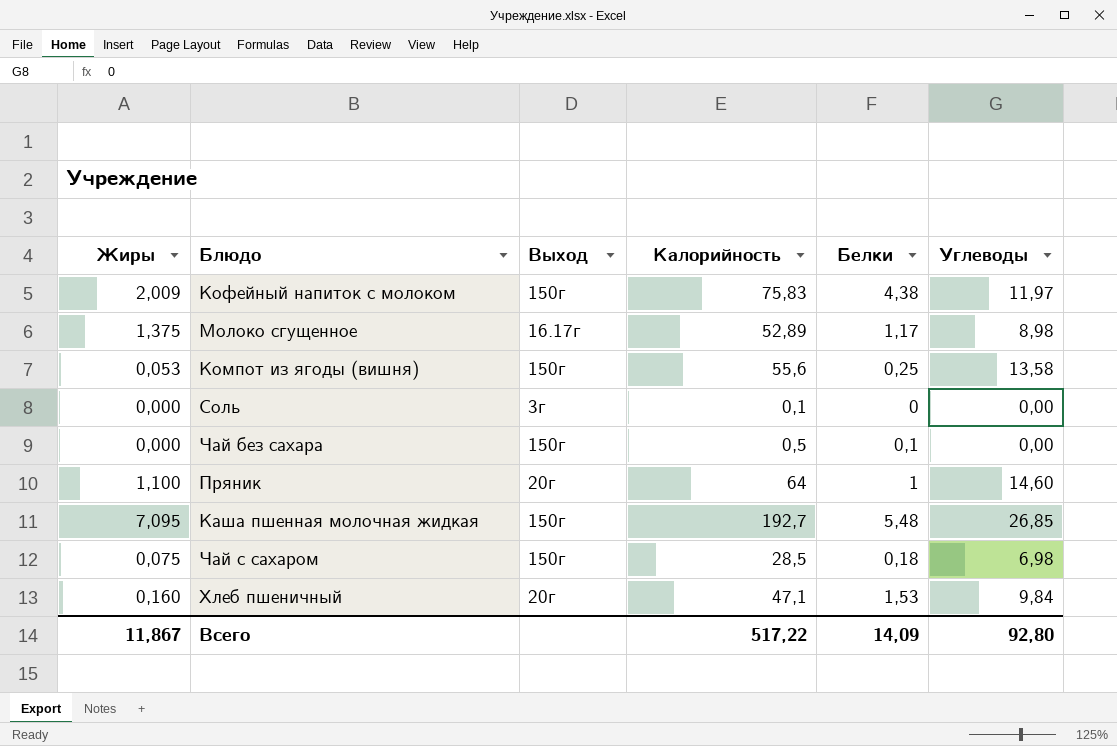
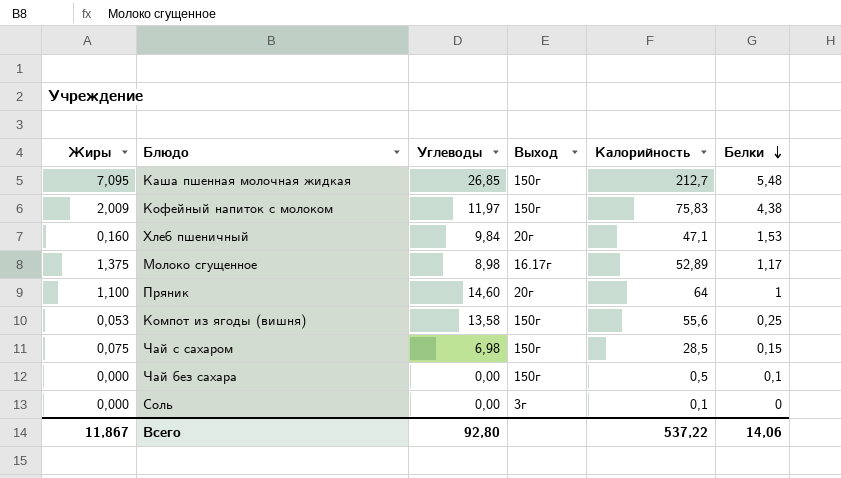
row order: none -> Белки descending
column Углеводы | position: 6 -> 3
Каша пшенная молочная жидкая | Калорийность: 192,7 -> 212,7
Чай с сахаром | Белки: 0,18 -> 0,15
Всего | Калорийность: 517,22 -> 537,22
Всего | Белки: 14,09 -> 14,06

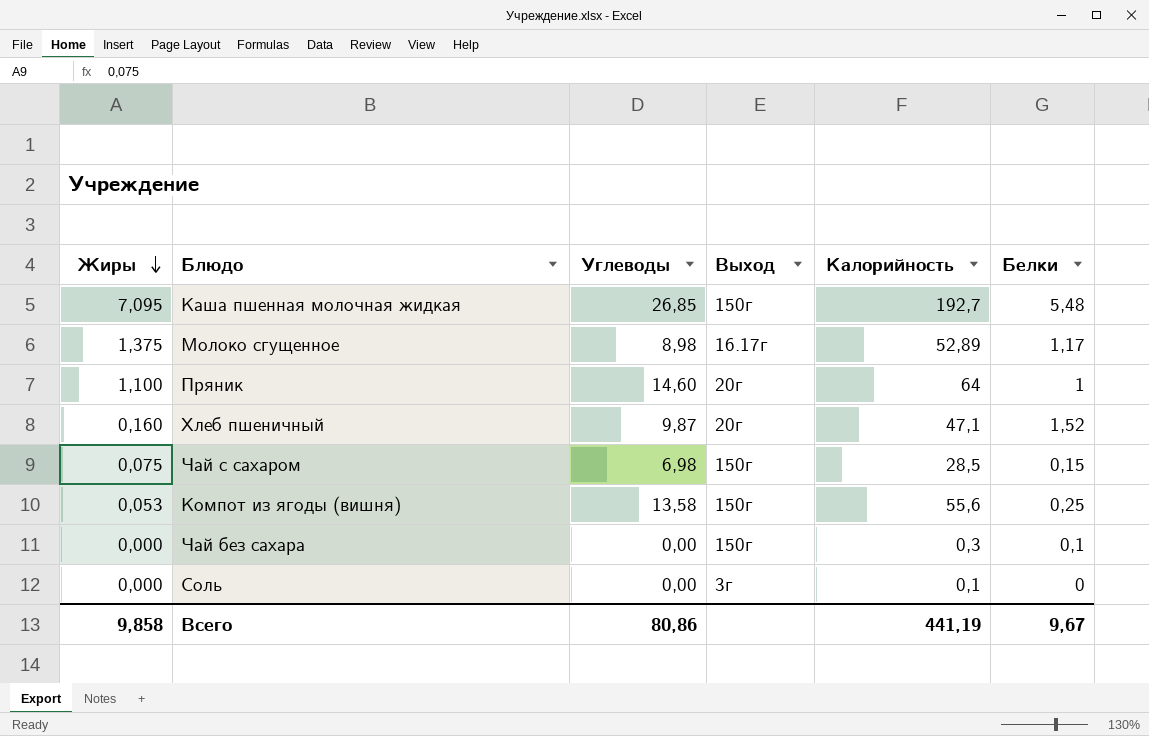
row order: Белки descending -> Жиры descending
row Кофейный напиток с молоком: 2,009 | 11,97 | 150г | 75,83 | 4,38 -> none
Каша пшенная молочная жидкая | Калорийность: 212,7 -> 192,7
Хлеб пшеничный | Углеводы: 9,84 -> 9,87
Хлеб пшеничный | Белки: 1,53 -> 1,52
Чай без сахара | Калорийность: 0,5 -> 0,3
Всего | Жиры: 11,867 -> 9,858
Всего | Углеводы: 92,80 -> 80,86
Всего | Калорийность: 537,22 -> 441,19
Всего | Белки: 14,06 -> 9,67

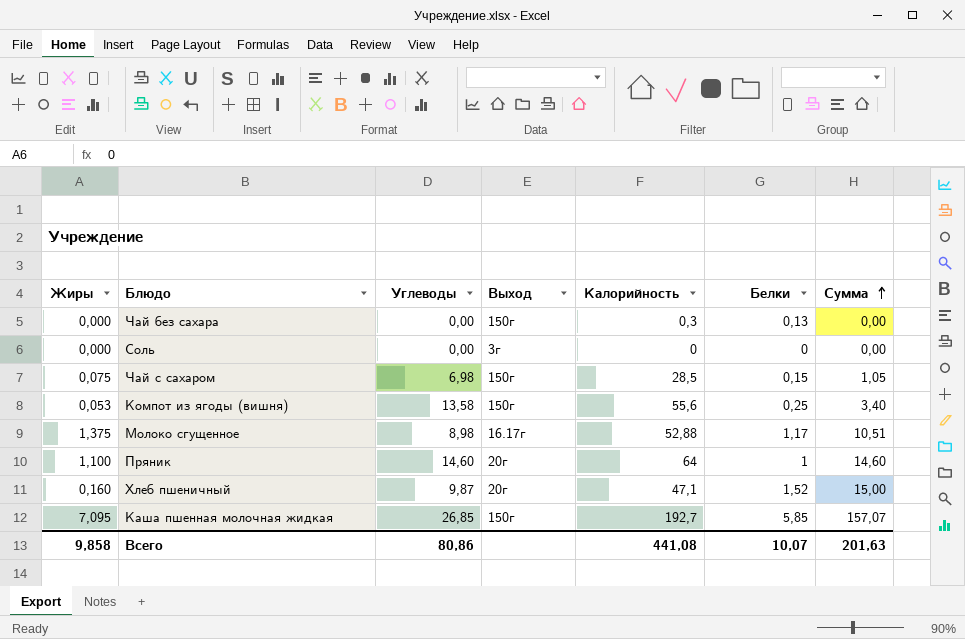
row order: Жиры descending -> Сумма ascending
column Сумма | formula: none -> [Углеводы] * [Белки]
Чай без сахара | Белки: 0,1 -> 0,13
Соль | Калорийность: 0,1 -> 0
Молоко сгущенное | Калорийность: 52,89 -> 52,88
Каша пшенная молочная жидкая | Белки: 5,48 -> 5,85
Всего | Калорийность: 441,19 -> 441,08
Всего | Белки: 9,67 -> 10,07

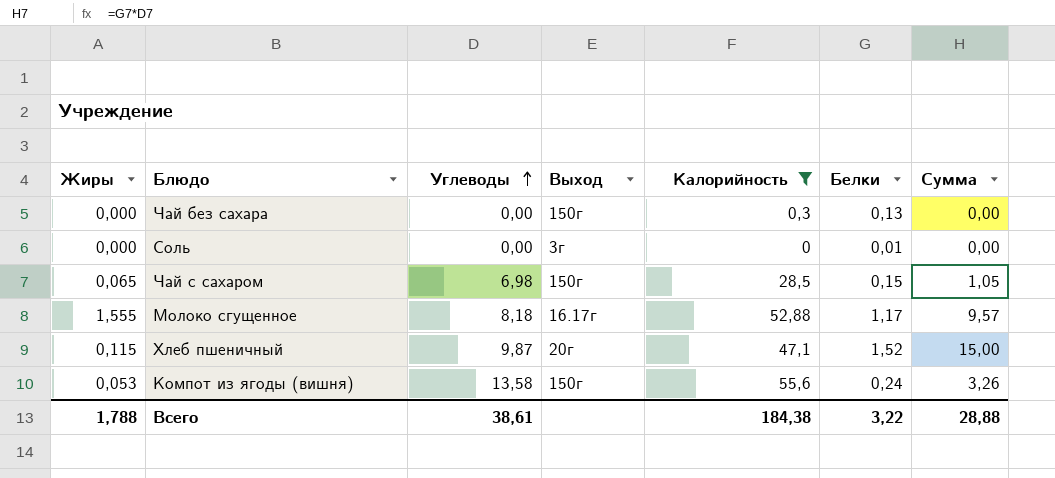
filter: none -> Калорийность <= 55,6
row order: Сумма ascending -> Углеводы ascending
Соль | Белки: 0 -> 0,01
Чай с сахаром | Жиры: 0,075 -> 0,065
Молоко сгущенное | Жиры: 1,375 -> 1,555
Молоко сгущенное | Углеводы: 8,98 -> 8,18
Молоко сгущенное | Сумма: 10,51 -> 9,57
Хлеб пшеничный | Жиры: 0,160 -> 0,115
Компот из ягоды (вишня) | Белки: 0,25 -> 0,24
Компот из ягоды (вишня) | Сумма: 3,40 -> 3,26
Всего | Жиры: 9,858 -> 1,788
Всего | Углеводы: 80,86 -> 38,61
Всего | Калорийность: 441,08 -> 184,38
Всего | Белки: 10,07 -> 3,22
Всего | Сумма: 201,63 -> 28,88

